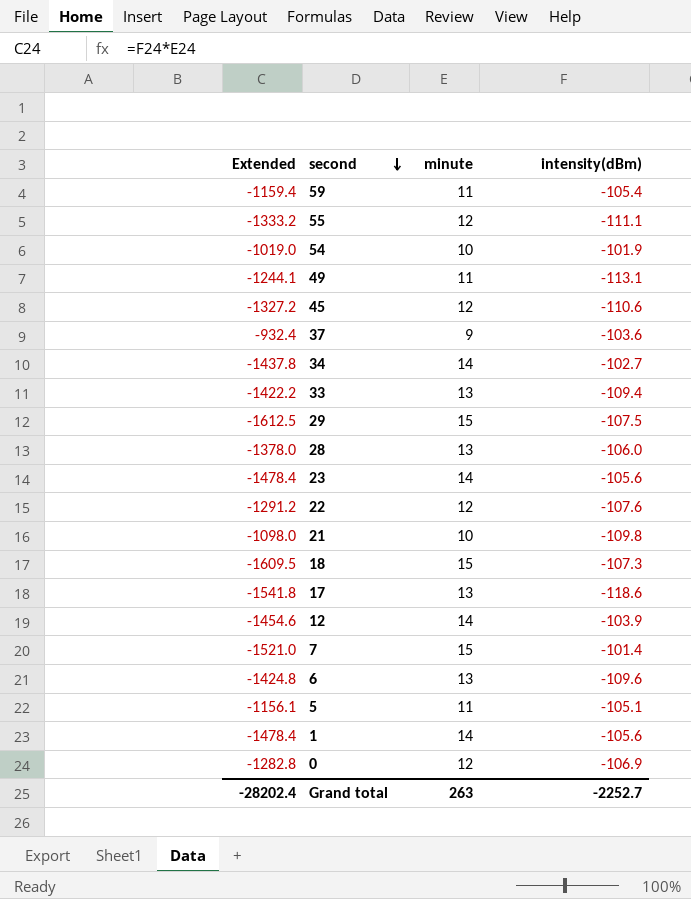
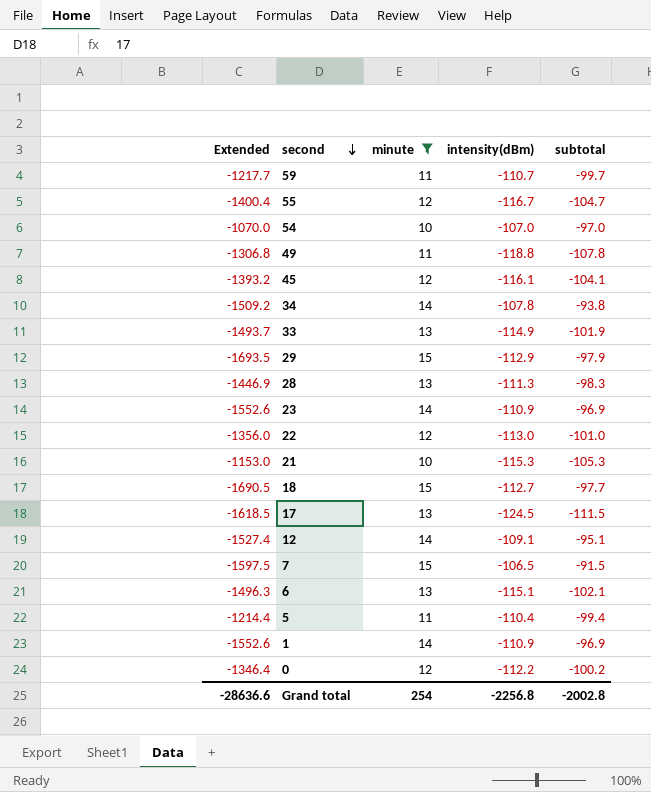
filter: none -> minute != 9
column subtotal | formula: none -> [minute] + [intensity(dBm)]
59 | Extended: -1159.4 -> -1217.7
59 | intensity(dBm): -105.4 -> -110.7
55 | Extended: -1333.2 -> -1400.4
55 | intensity(dBm): -111.1 -> -116.7
54 | Extended: -1019.0 -> -1070.0
54 | intensity(dBm): -101.9 -> -107.0
49 | Extended: -1244.1 -> -1306.8
49 | intensity(dBm): -113.1 -> -118.8
45 | Extended: -1327.2 -> -1393.2
45 | intensity(dBm): -110.6 -> -116.1
34 | Extended: -1437.8 -> -1509.2
34 | intensity(dBm): -102.7 -> -107.8
33 | Extended: -1422.2 -> -1493.7
33 | intensity(dBm): -109.4 -> -114.9
29 | Extended: -1612.5 -> -1693.5
29 | intensity(dBm): -107.5 -> -112.9
28 | Extended: -1378.0 -> -1446.9
28 | intensity(dBm): -106.0 -> -111.3
23 | Extended: -1478.4 -> -1552.6
23 | intensity(dBm): -105.6 -> -110.9
22 | Extended: -1291.2 -> -1356.0
22 | intensity(dBm): -107.6 -> -113.0
21 | Extended: -1098.0 -> -1153.0
21 | intensity(dBm): -109.8 -> -115.3
18 | Extended: -1609.5 -> -1690.5
18 | intensity(dBm): -107.3 -> -112.7
17 | Extended: -1541.8 -> -1618.5
17 | intensity(dBm): -118.6 -> -124.5
12 | Extended: -1454.6 -> -1527.4
12 | intensity(dBm): -103.9 -> -109.1
7 | Extended: -1521.0 -> -1597.5
7 | intensity(dBm): -101.4 -> -106.5
6 | Extended: -1424.8 -> -1496.3
6 | intensity(dBm): -109.6 -> -115.1
5 | Extended: -1156.1 -> -1214.4
5 | intensity(dBm): -105.1 -> -110.4
1 | Extended: -1478.4 -> -1552.6
1 | intensity(dBm): -105.6 -> -110.9
0 | Extended: -1282.8 -> -1346.4
0 | intensity(dBm): -106.9 -> -112.2
Grand total | Extended: -28202.4 -> -28636.6
Grand total | minute: 263 -> 254
Grand total | intensity(dBm): -2252.7 -> -2256.8

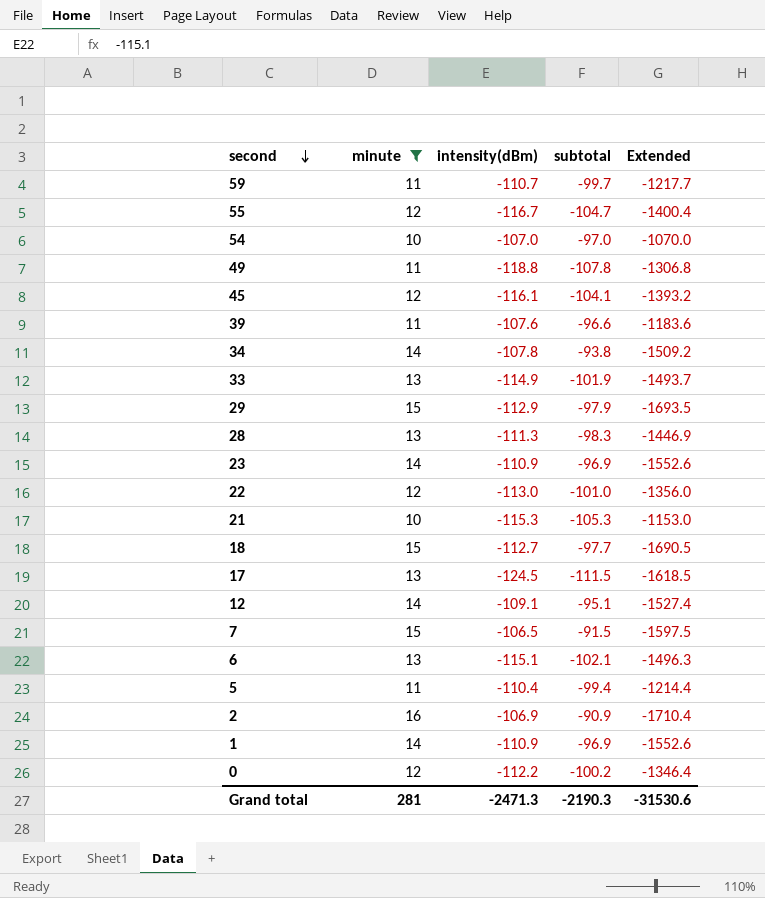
column Extended | position: 1 -> 5
row 39: none -> 11 | -107.6 | -96.6 | -1183.6
row 2: none -> 16 | -106.9 | -90.9 | -1710.4
Grand total | minute: 254 -> 281
Grand total | intensity(dBm): -2256.8 -> -2471.3
Grand total | subtotal: -2002.8 -> -2190.3
Grand total | Extended: -28636.6 -> -31530.6

